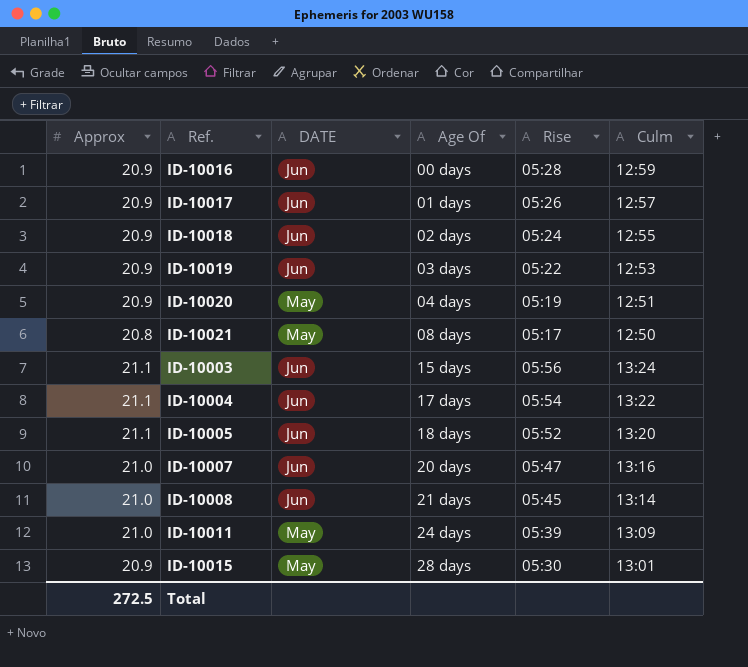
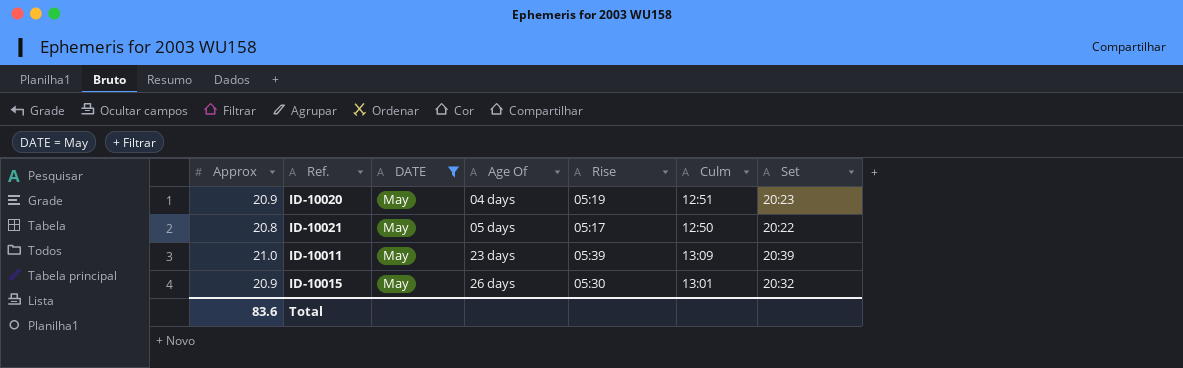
filter: none -> DATE = May
column Set | position: none -> 7
ID-10021 | Age Of: 08 days -> 05 days
ID-10011 | Age Of: 24 days -> 23 days
ID-10015 | Age Of: 28 days -> 26 days
Total | Approx: 272.5 -> 83.6

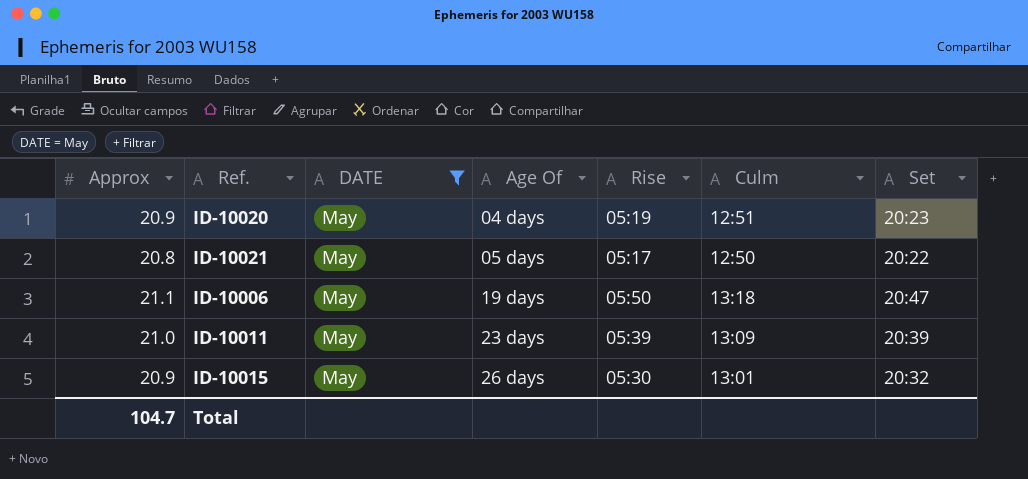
row ID-10006: none -> 21.1 | May | 19 days | 05:50 | 13:18 | 20:47
Total | Approx: 83.6 -> 104.7

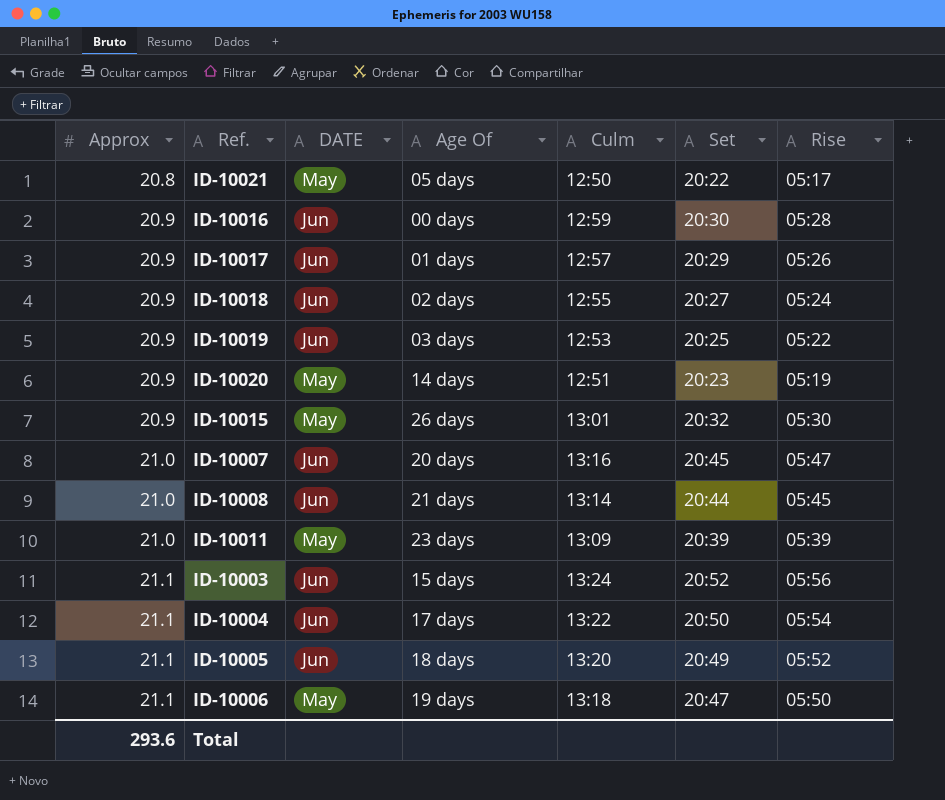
filter: DATE = May -> none
row order: Age Of ascending -> Approx ascending
column Rise | position: 5 -> 7
ID-10020 | Age Of: 04 days -> 14 days
Total | Approx: 104.7 -> 293.6

